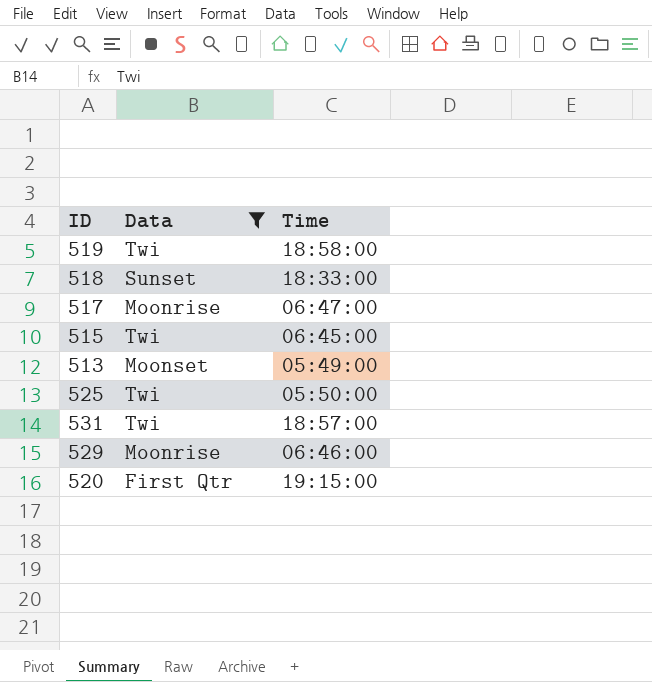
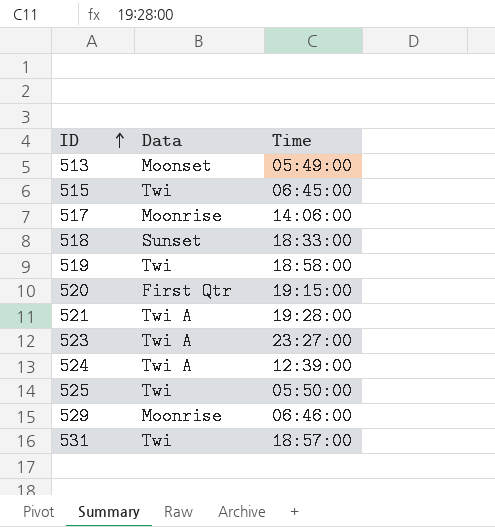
filter: Data != Twi A -> none
row order: none -> ID ascending
517 | Time: 06:47:00 -> 14:06:00

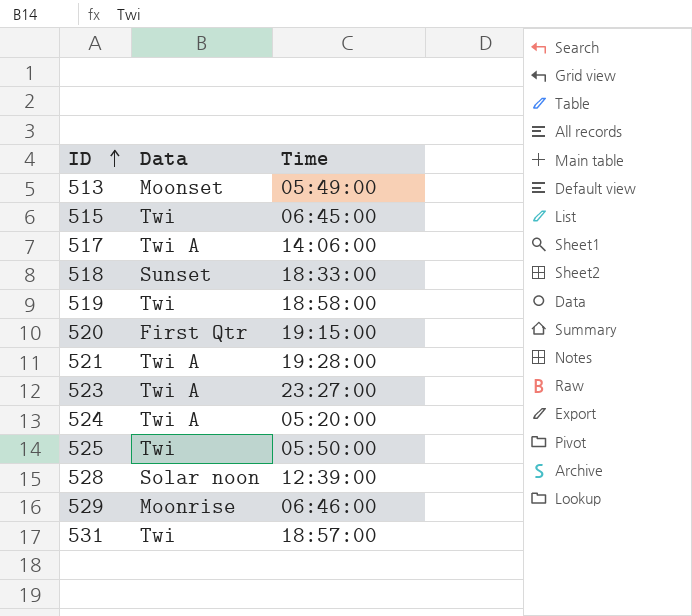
517 | Data: Moonrise -> Twi A
524 | Time: 12:39:00 -> 05:20:00
row 528: none -> Solar noon | 12:39:00

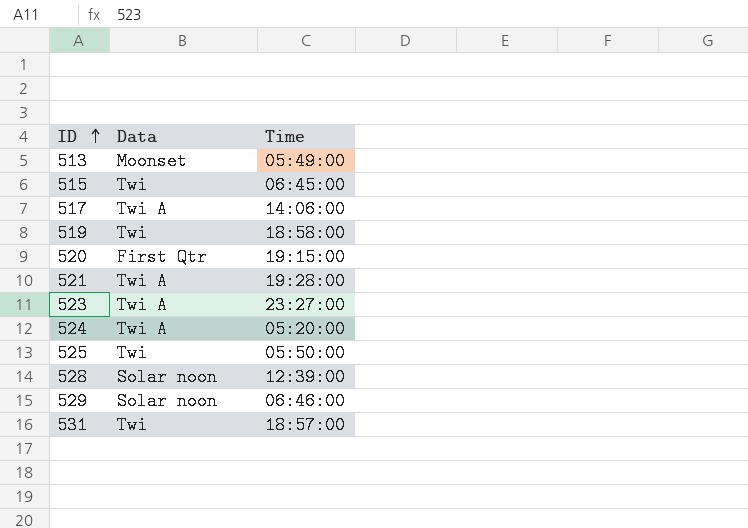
row 518: Sunset | 18:33:00 -> none
529 | Data: Moonrise -> Solar noon

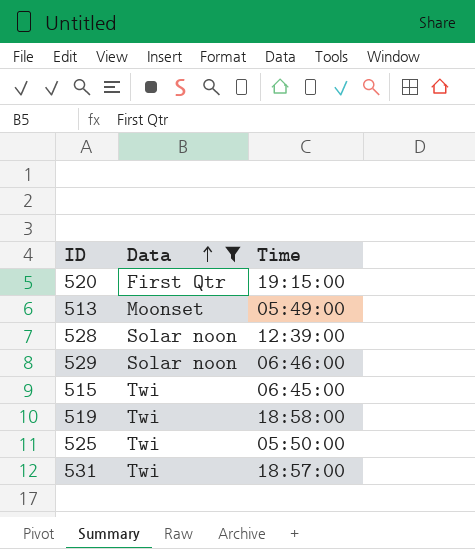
filter: none -> Data != Twi A
row order: ID ascending -> Data ascending

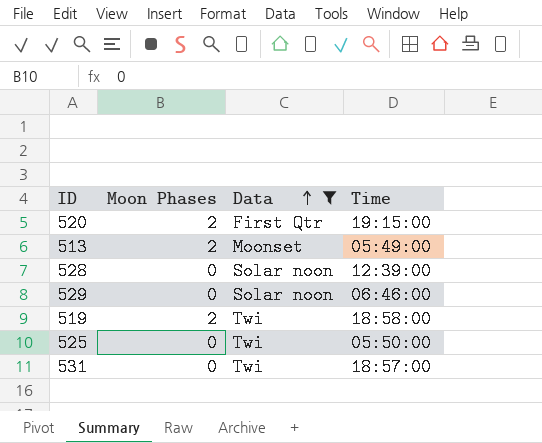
column Moon Phases | position: none -> 2
row 515: Twi | 06:45:00 -> none

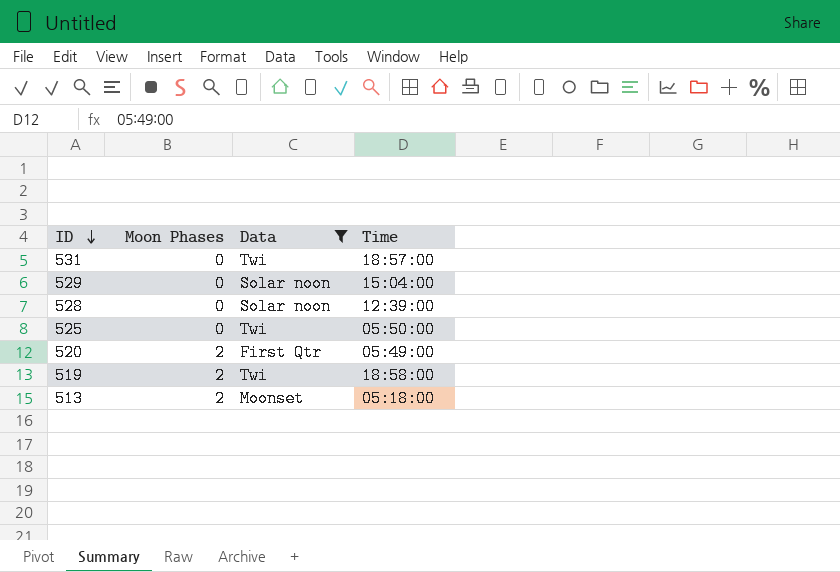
row order: Data ascending -> ID descending
529 | Time: 06:46:00 -> 15:04:00
520 | Time: 19:15:00 -> 05:49:00
513 | Time: 05:49:00 -> 05:18:00

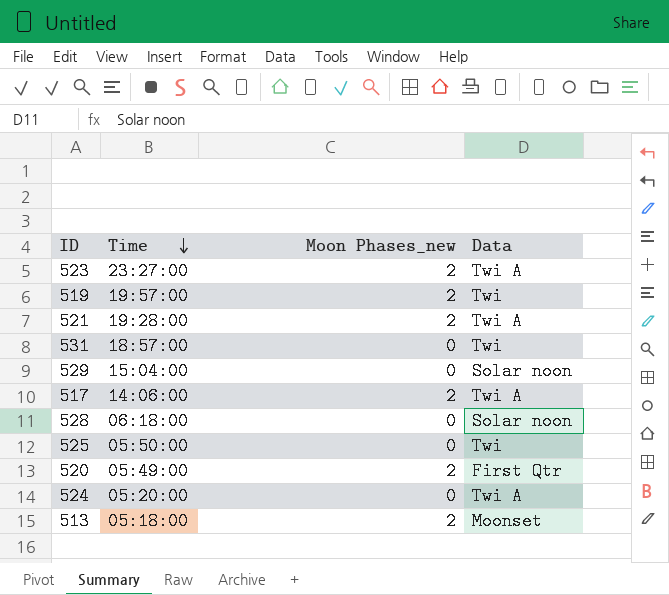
filter: Data != Twi A -> none
row order: ID descending -> Time descending
column Time | position: 4 -> 2
column name: Moon Phases -> Moon Phases_new
519 | Time: 18:58:00 -> 19:57:00
528 | Time: 12:39:00 -> 06:18:00

